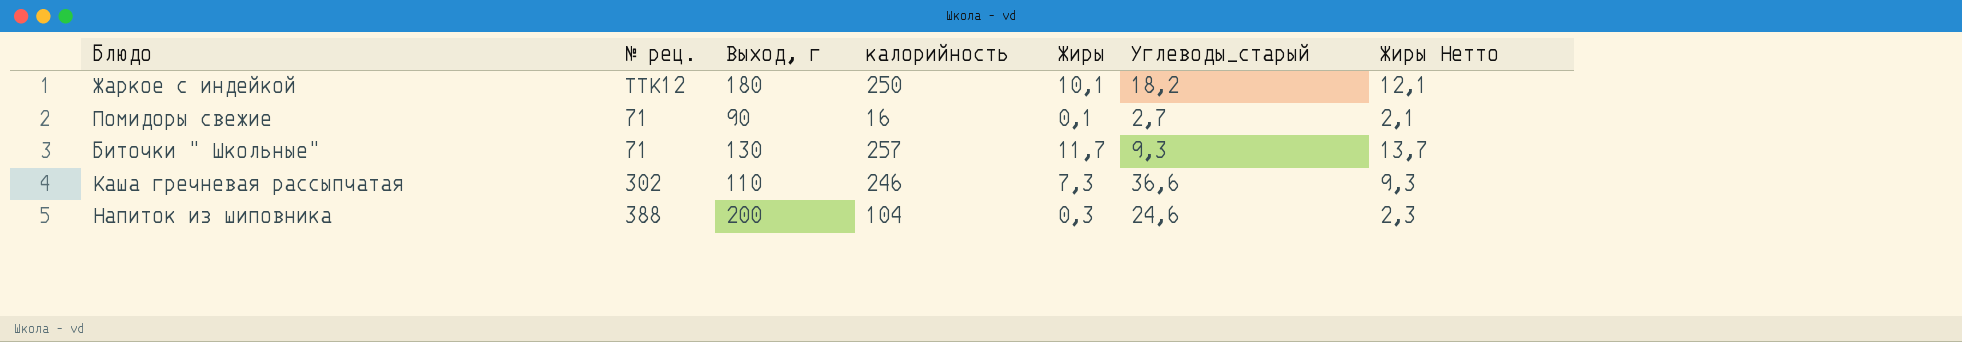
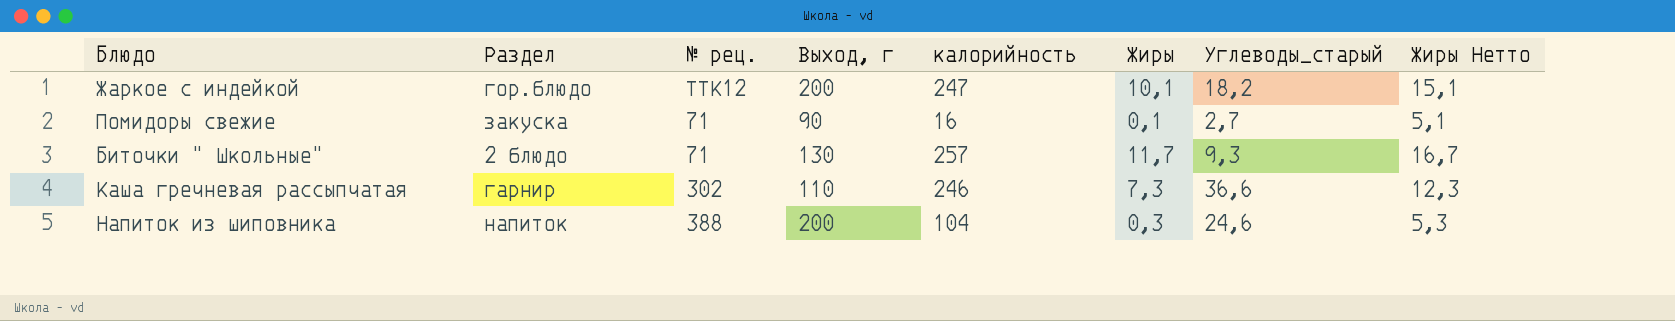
column Раздел | position: none -> 2
column Жиры Нетто | formula: [Жиры] + 2 -> [Жиры] + 5
Жаркое с индейкой | Выход, г: 180 -> 200
Жаркое с индейкой | калорийность: 250 -> 247

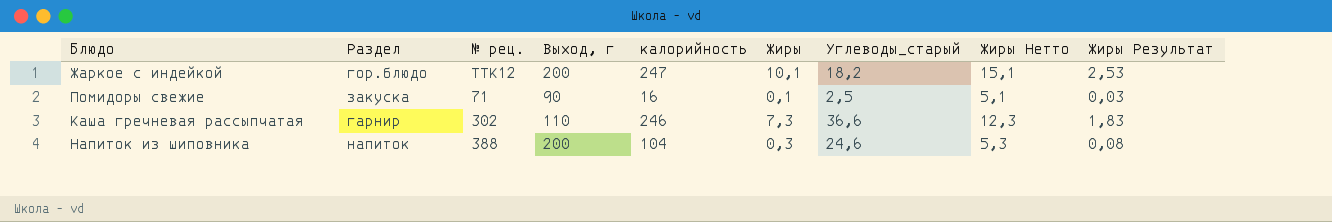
column Жиры Результат | formula: none -> [Жиры] * 0,25
row Биточки " Школьные": 2 блюдо | 71 | 130 | 257 | 11,7 | 9,3 | 16,7 -> none
Помидоры свежие | Углеводы_старый: 2,7 -> 2,5

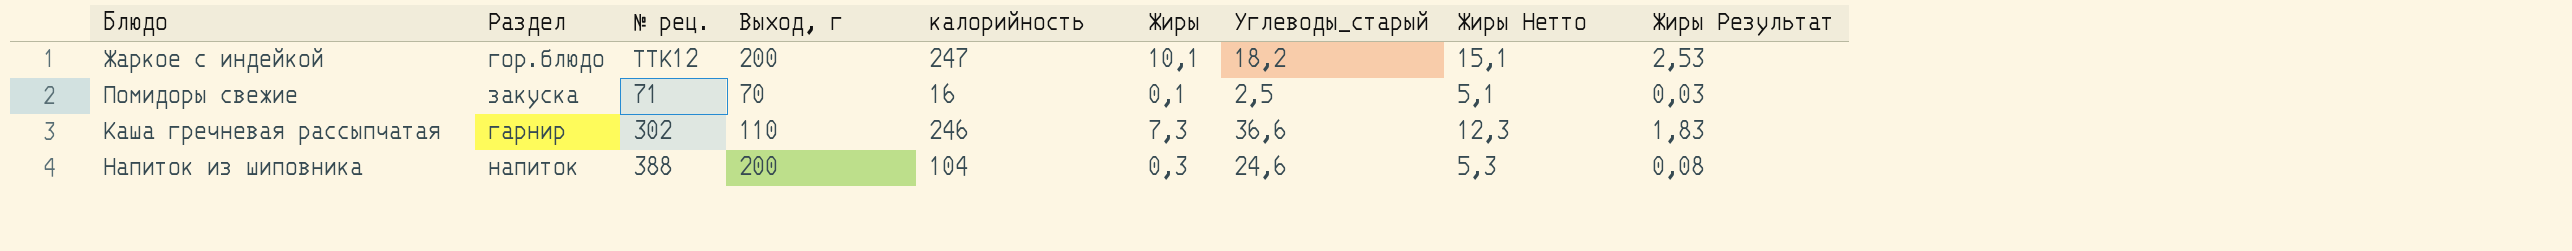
Помидоры свежие | Выход, г: 90 -> 70

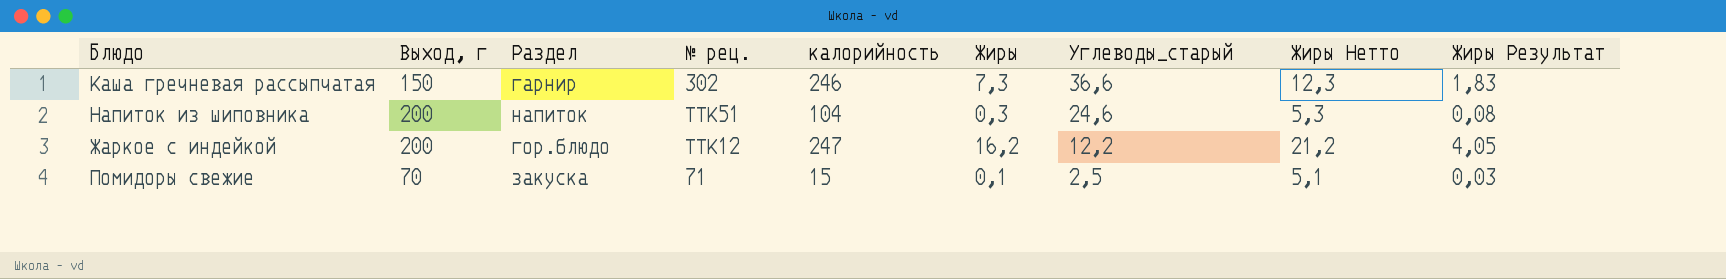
row order: none -> Углеводы_старый descending
column Выход, г | position: 4 -> 2
Каша гречневая рассыпчатая | Выход, г: 110 -> 150
Напиток из шиповника | № рец.: 388 -> ТТК51
Жаркое с индейкой | Жиры: 10,1 -> 16,2
Жаркое с индейкой | Углеводы_старый: 18,2 -> 12,2
Жаркое с индейкой | Жиры Нетто: 15,1 -> 21,2
Жаркое с индейкой | Жиры Результат: 2,53 -> 4,05
Помидоры свежие | калорийность: 16 -> 15

